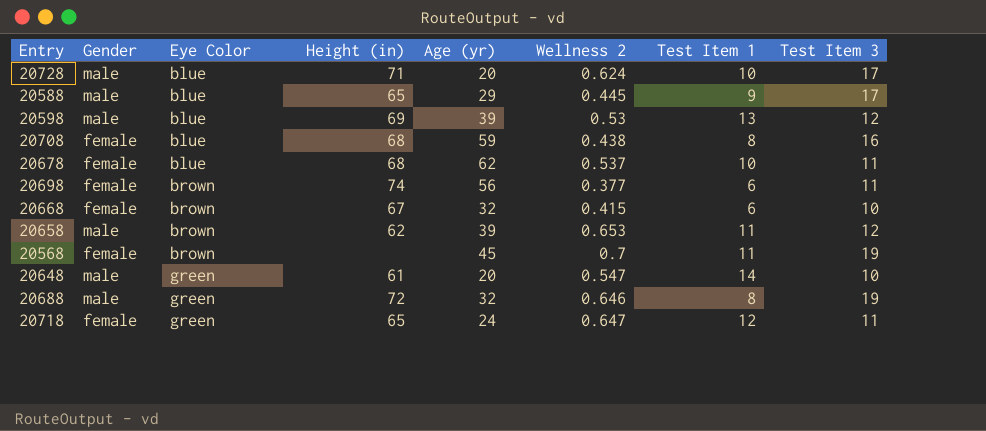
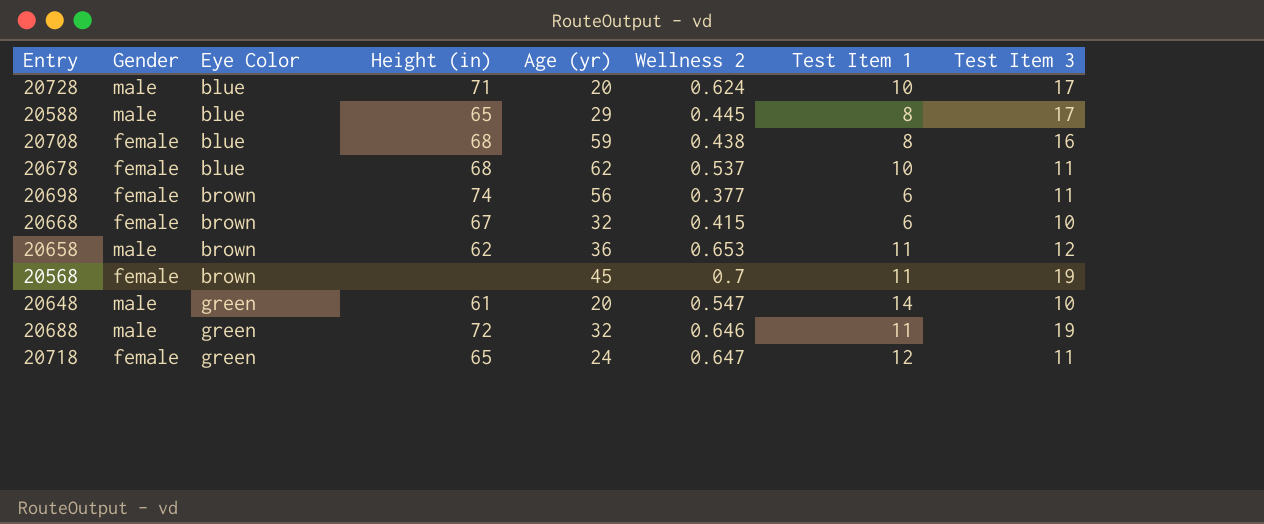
row 20598: male | blue | 69 | 39 | 0.53 | 13 | 12 -> none
20588 | Test Item 1: 9 -> 8
20658 | Age (yr): 39 -> 36
20688 | Test Item 1: 8 -> 11

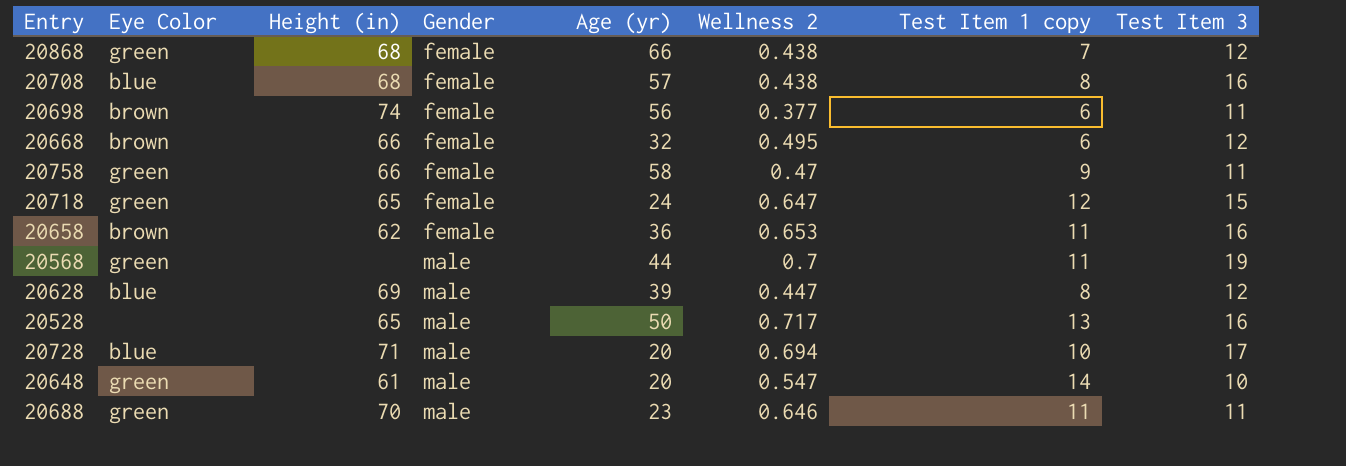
row order: Eye Color ascending -> Gender ascending
column Gender | position: 2 -> 4
column name: Test Item 1 -> Test Item 1 copy
row 20588: male | blue | 65 | 29 | 0.445 | 8 | 17 -> none
row 20678: female | blue | 68 | 62 | 0.537 | 10 | 11 -> none
row 20868: none -> green | 68 | female | 66 | 0.438 | 7 | 12
20708 | Age (yr): 59 -> 57
20668 | Height (in): 67 -> 66
20668 | Wellness 2: 0.415 -> 0.495
20668 | Test Item 3: 10 -> 12
row 20758: none -> green | 66 | female | 58 | 0.47 | 9 | 11
20718 | Test Item 3: 11 -> 15
20658 | Gender: male -> female
20658 | Test Item 3: 12 -> 16
20568 | Eye Color: brown -> green
20568 | Gender: female -> male
20568 | Age (yr): 45 -> 44
row 20628: none -> blue | 69 | male | 39 | 0.447 | 8 | 12
row 20528: none -> none | 65 | male | 50 | 0.717 | 13 | 16
20728 | Wellness 2: 0.624 -> 0.694
20688 | Height (in): 72 -> 70
20688 | Age (yr): 32 -> 23
20688 | Test Item 3: 19 -> 11

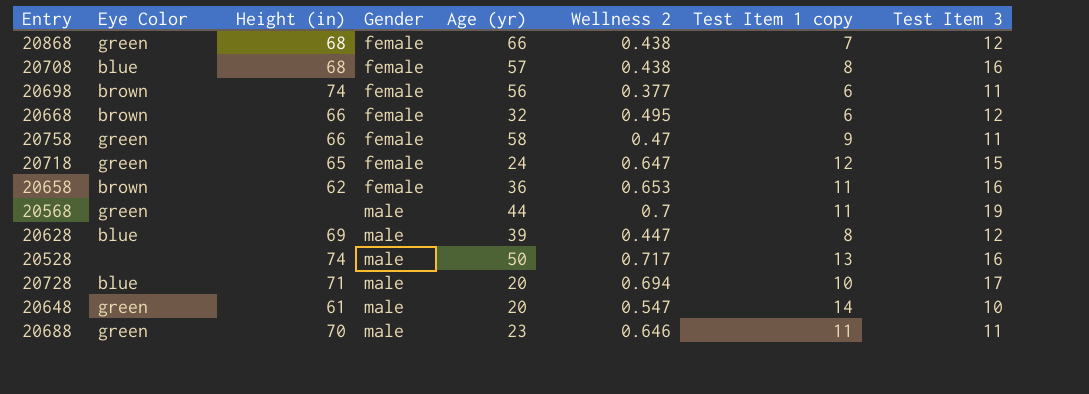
20528 | Height (in): 65 -> 74

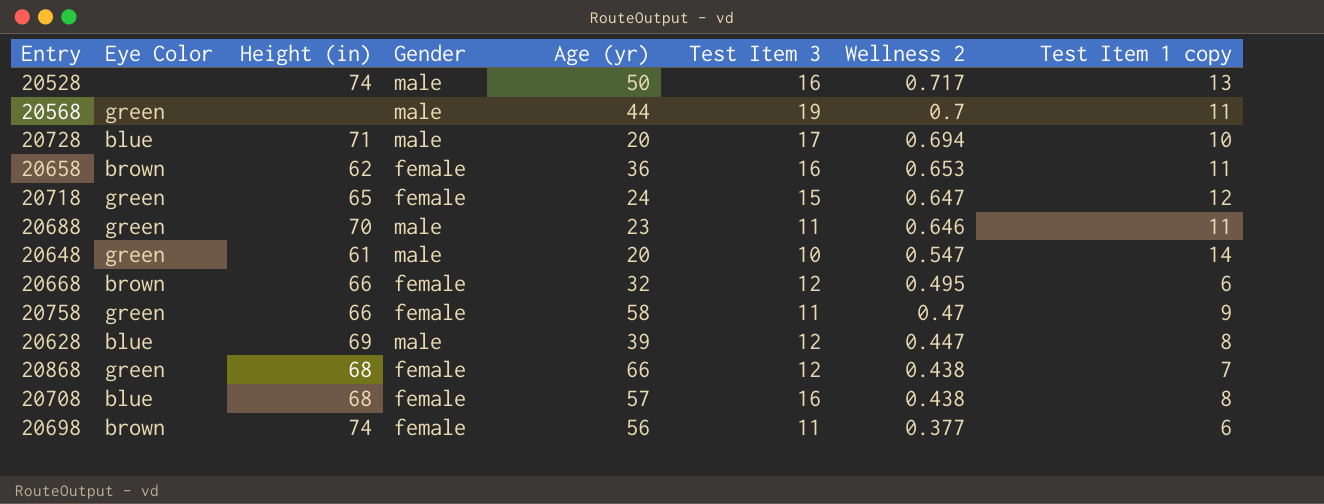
row order: Gender ascending -> Wellness 2 descending
column Test Item 3 | position: 8 -> 6

